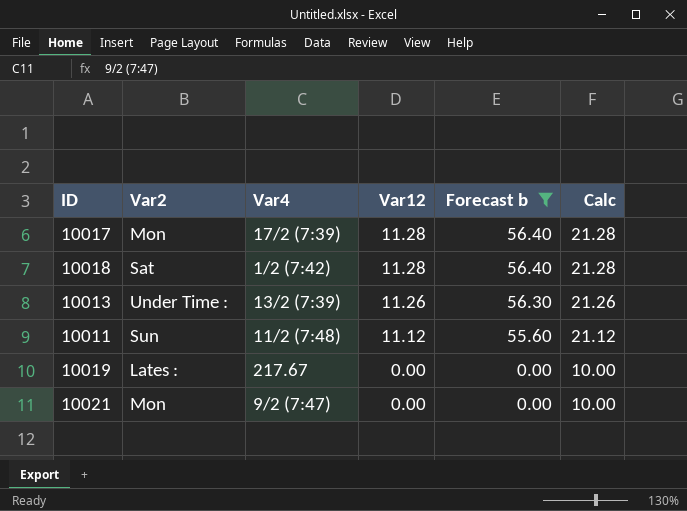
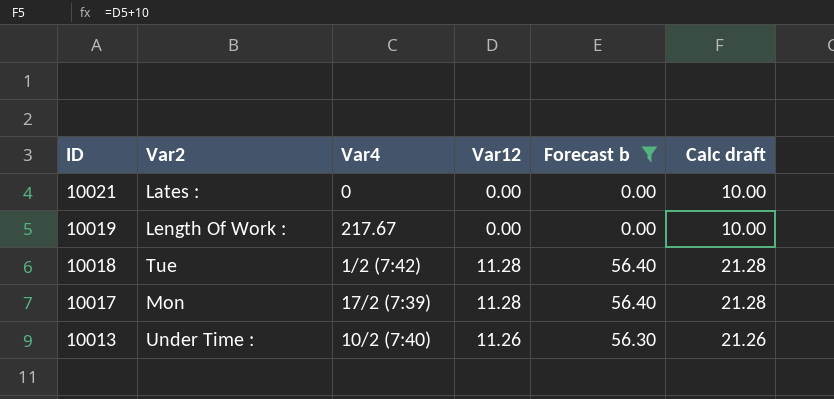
row order: Var12 descending -> ID descending
column name: Calc -> Calc draft
row 10011: Sun | 11/2 (7:48) | 11.12 | 55.60 | 21.12 -> none
10021 | Var2: Mon -> Lates :
10021 | Var4: 9/2 (7:47) -> 0
10019 | Var2: Lates : -> Length Of Work :
10018 | Var2: Sat -> Tue
10013 | Var4: 13/2 (7:39) -> 10/2 (7:40)

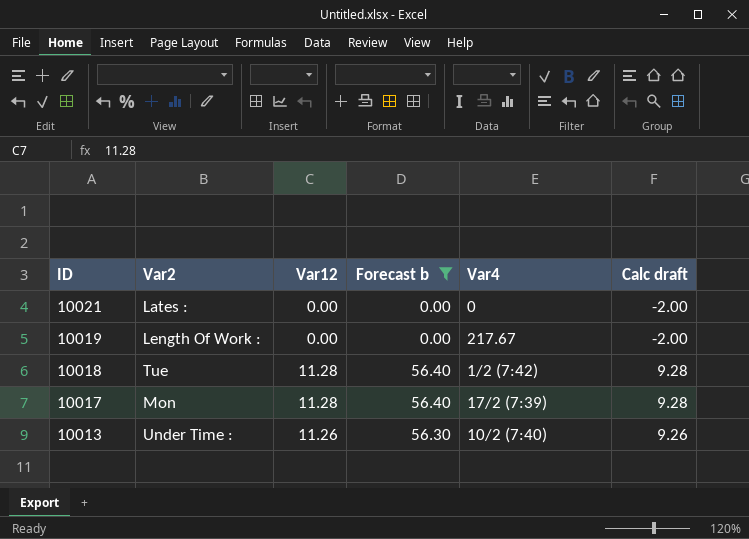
column Var4 | position: 3 -> 5
column Calc draft | formula: [Var12] + 10 -> [Var12] - 2

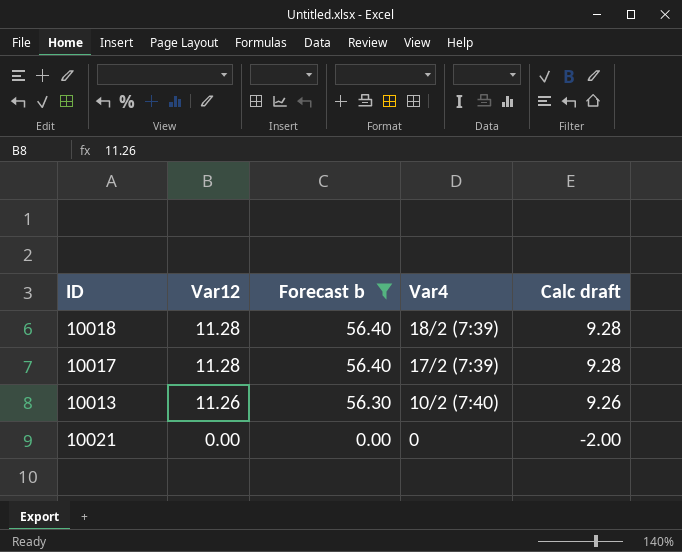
row order: ID descending -> Var12 descending
column Var2 | position: 2 -> none
row 10019: Length Of Work : | 0.00 | 0.00 | 217.67 | -2.00 -> none
10018 | Var4: 1/2 (7:42) -> 18/2 (7:39)

